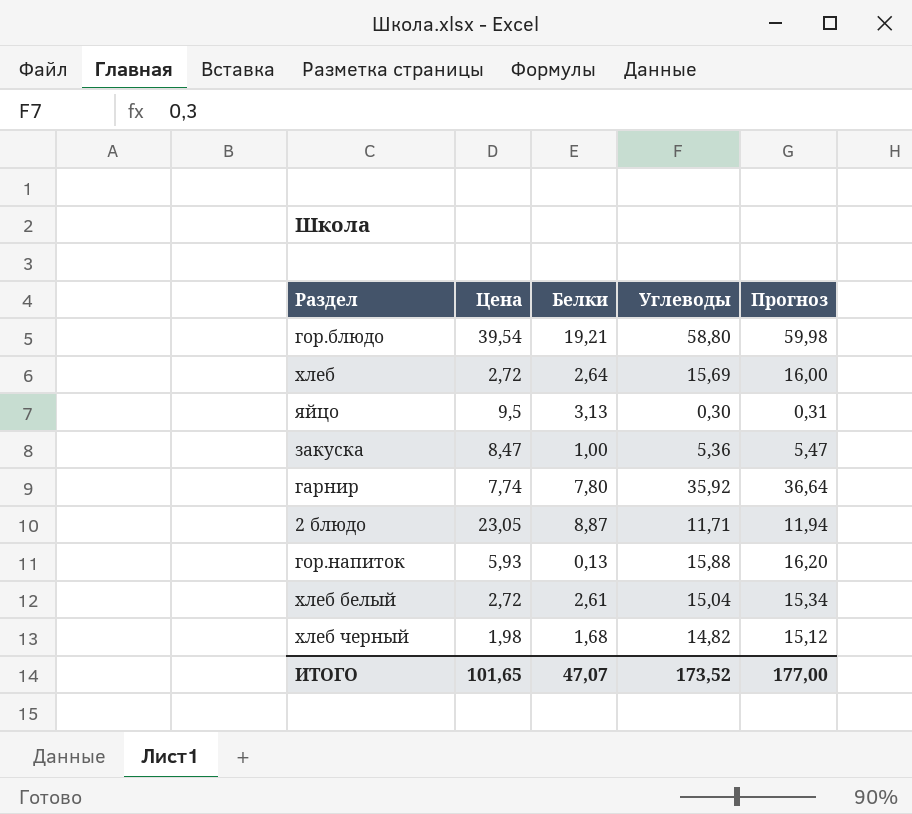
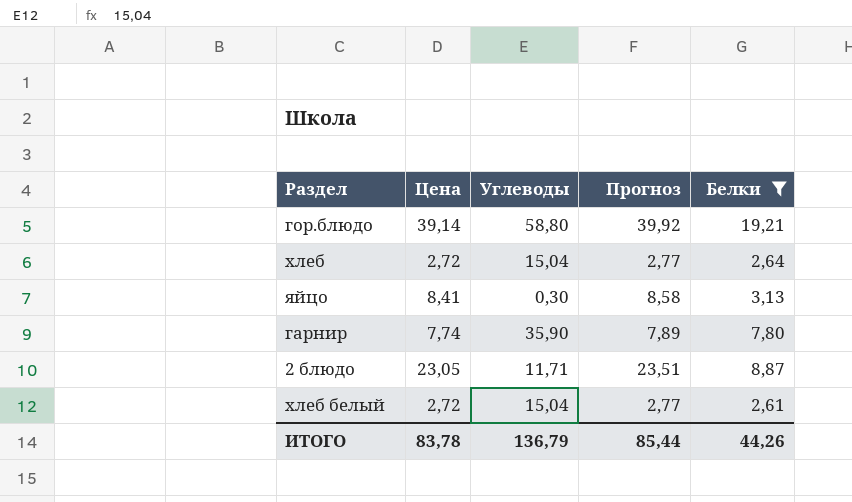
filter: none -> Белки >= 2,61
column Прогноз | formula: [Углеводы] * 1,02 -> [Цена] * 1,02
column Белки | position: 3 -> 5
гор.блюдо | Цена: 39,54 -> 39,14
хлеб | Углеводы: 15,69 -> 15,04
яйцо | Цена: 9,5 -> 8,41
гарнир | Углеводы: 35,92 -> 35,90
ИТОГО | Цена: 101,65 -> 83,78
ИТОГО | Углеводы: 173,52 -> 136,79
ИТОГО | Прогноз: 177,00 -> 85,44
ИТОГО | Белки: 47,07 -> 44,26

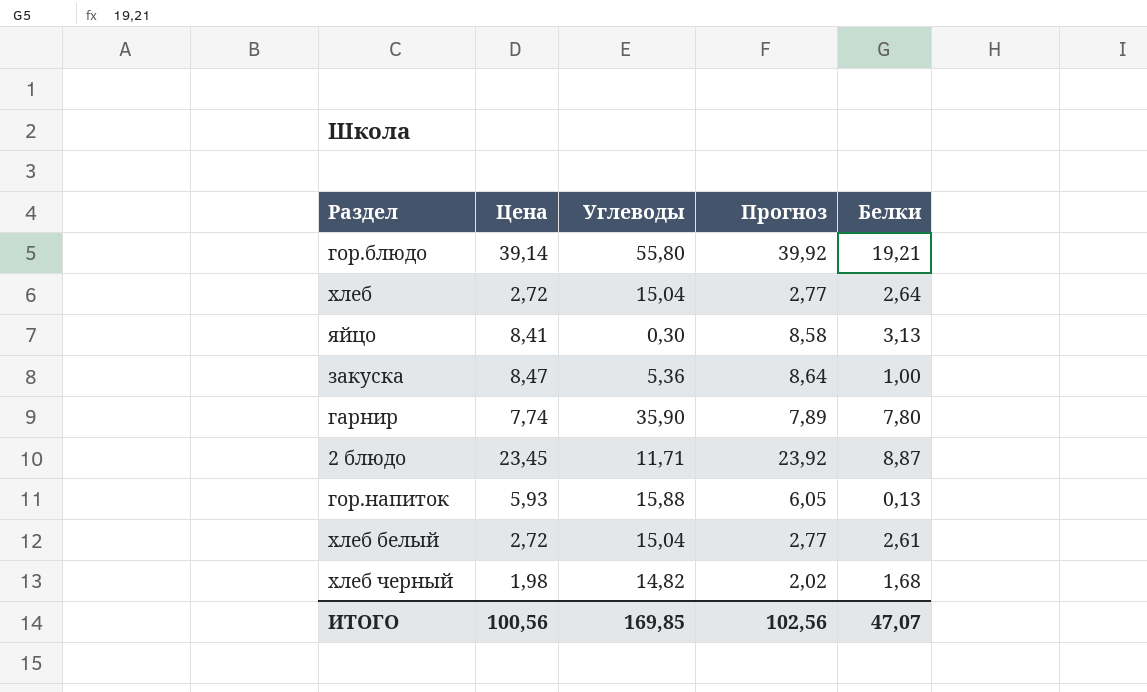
filter: Белки >= 2,61 -> none
гор.блюдо | Углеводы: 58,80 -> 55,80
2 блюдо | Цена: 23,05 -> 23,45
2 блюдо | Прогноз: 23,51 -> 23,92
ИТОГО | Цена: 83,78 -> 100,56
ИТОГО | Углеводы: 136,79 -> 169,85
ИТОГО | Прогноз: 85,44 -> 102,56
ИТОГО | Белки: 44,26 -> 47,07

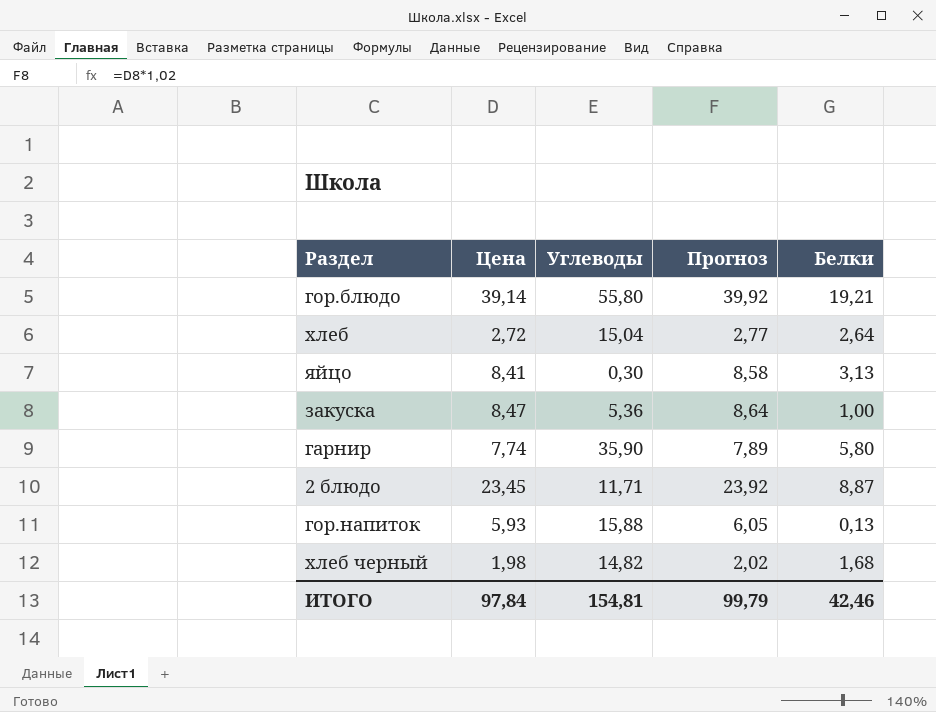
row хлеб белый: 2,72 | 15,04 | 2,77 | 2,61 -> none
гарнир | Белки: 7,80 -> 5,80
ИТОГО | Цена: 100,56 -> 97,84
ИТОГО | Углеводы: 169,85 -> 154,81
ИТОГО | Прогноз: 102,56 -> 99,79
ИТОГО | Белки: 47,07 -> 42,46

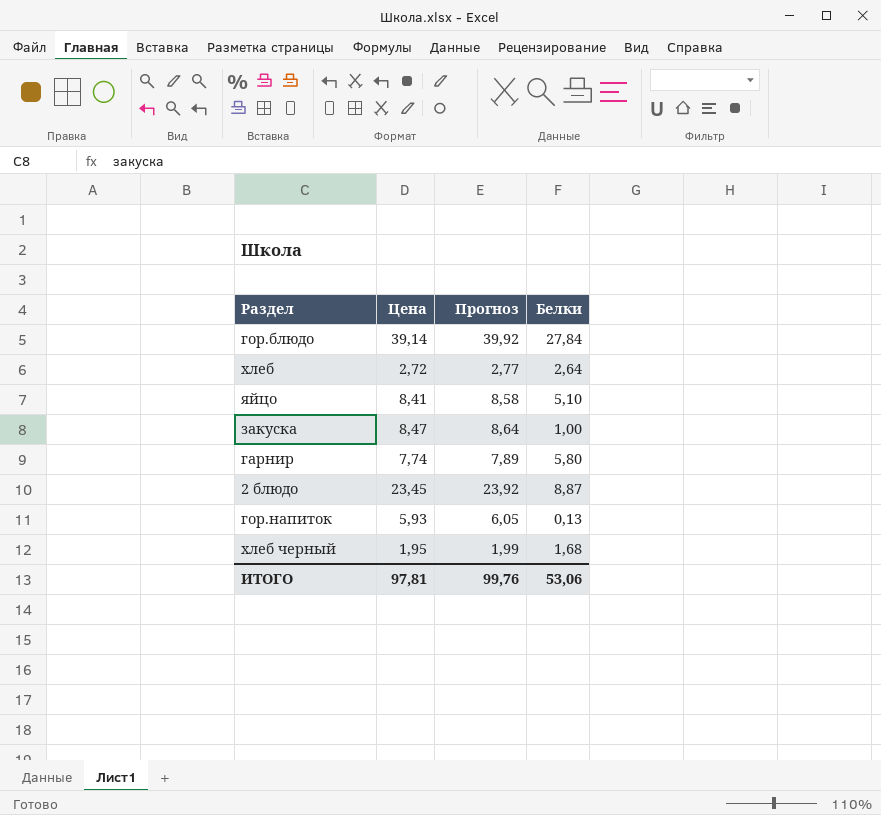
column Углеводы | position: 3 -> none
гор.блюдо | Белки: 19,21 -> 27,84
яйцо | Белки: 3,13 -> 5,10
хлеб черный | Цена: 1,98 -> 1,95
хлеб черный | Прогноз: 2,02 -> 1,99
ИТОГО | Цена: 97,84 -> 97,81
ИТОГО | Прогноз: 99,79 -> 99,76
ИТОГО | Белки: 42,46 -> 53,06

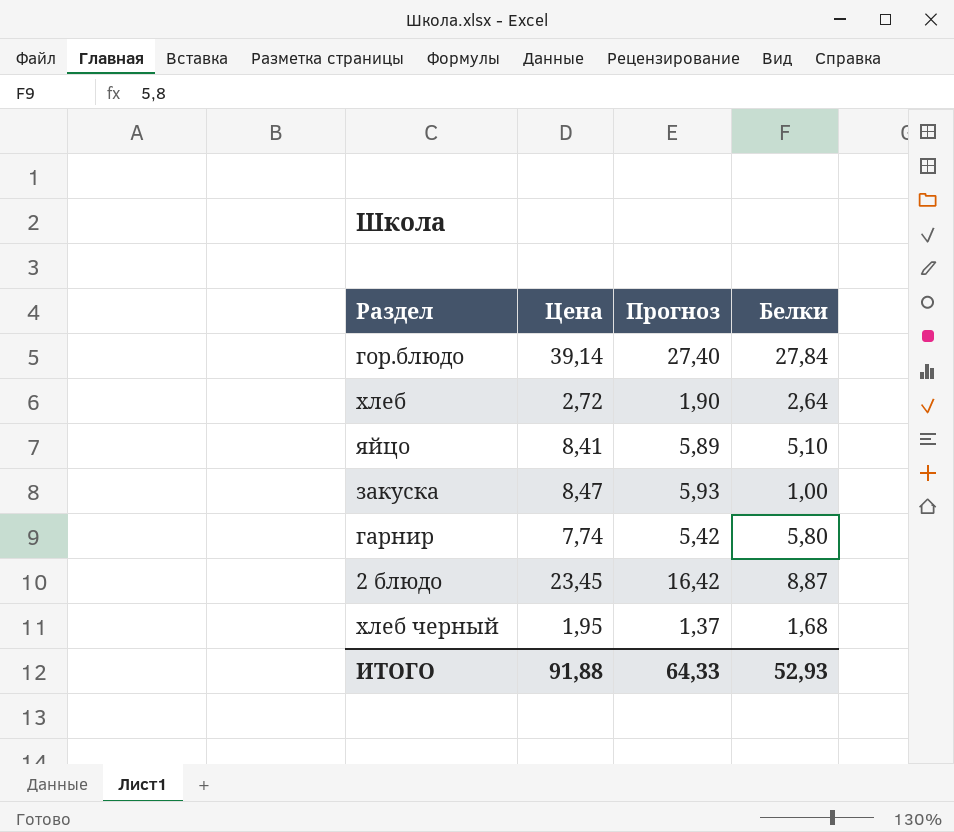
column Прогноз | formula: [Цена] * 1,02 -> [Цена] * 0,7
row гор.напиток: 5,93 | 6,05 | 0,13 -> none
ИТОГО | Цена: 97,81 -> 91,88
ИТОГО | Прогноз: 99,76 -> 64,33
ИТОГО | Белки: 53,06 -> 52,93

